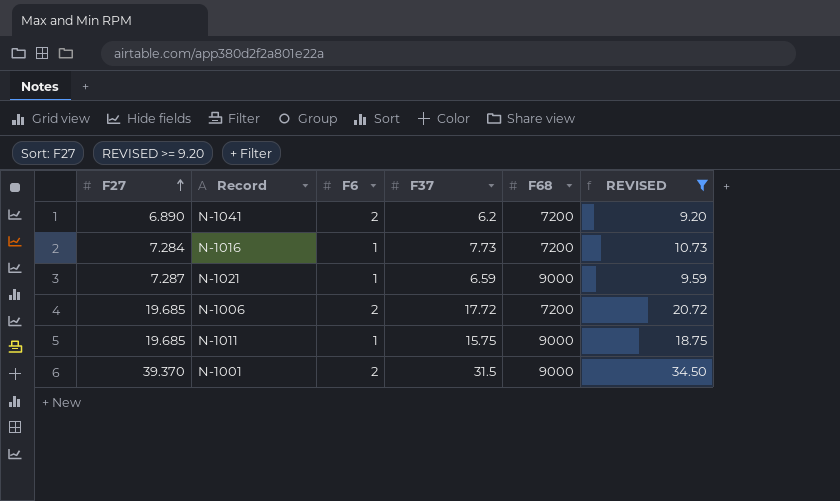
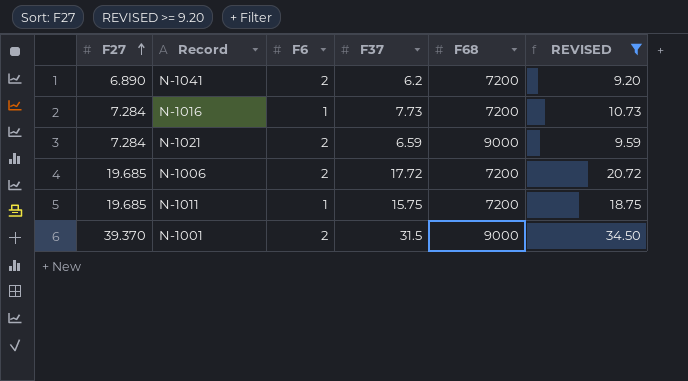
N-1021 | F27: 7.287 -> 7.284
N-1021 | F6: 1 -> 2
N-1011 | F68: 9000 -> 7200

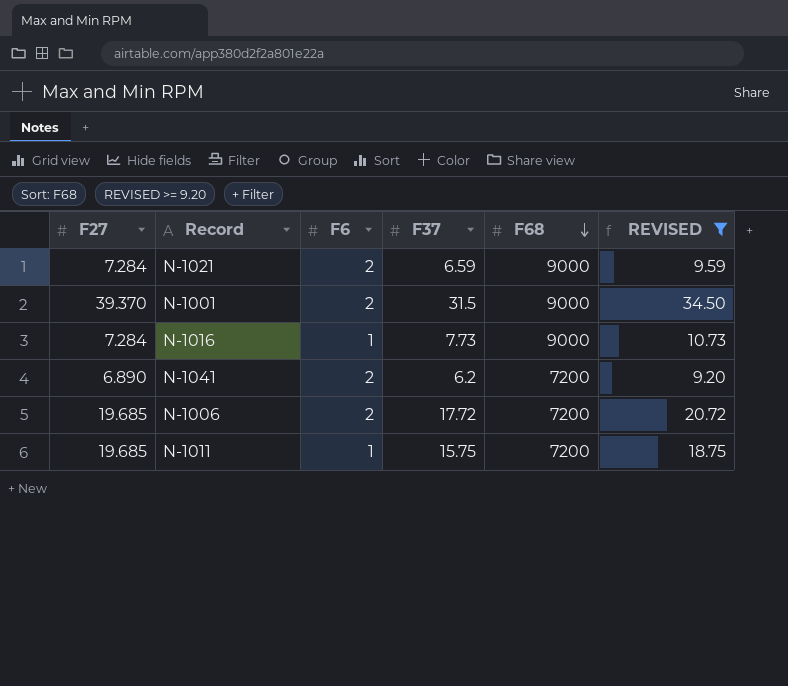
row order: F27 ascending -> F68 descending
N-1016 | F68: 7200 -> 9000

